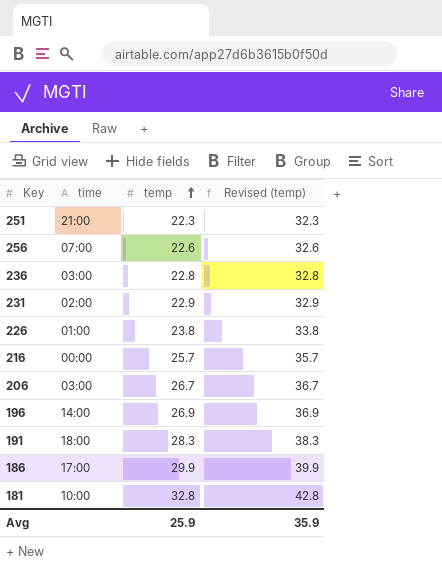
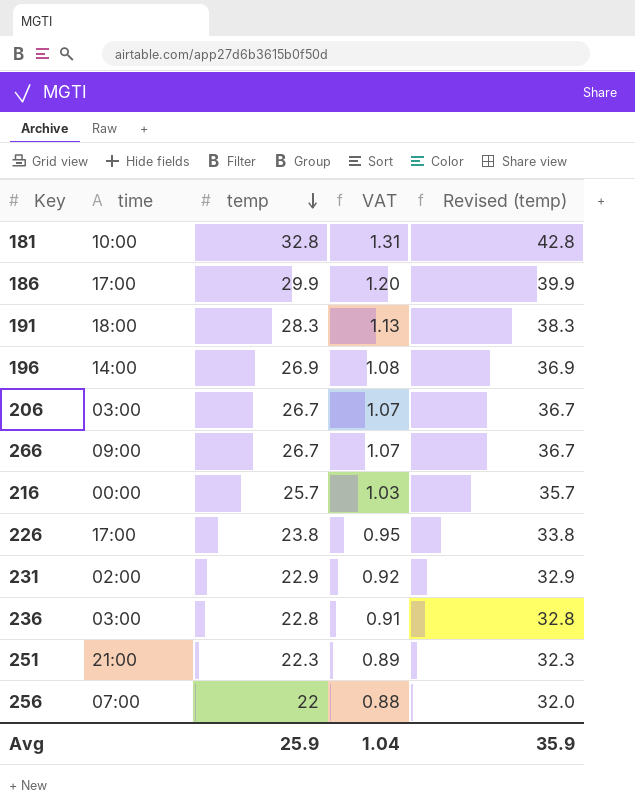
row order: temp ascending -> temp descending
column VAT | formula: none -> [temp] * 0.04
row 266: none -> 09:00 | 26.7 | 1.07 | 36.7
226 | time: 01:00 -> 17:00
256 | temp: 22.6 -> 22
256 | Revised (temp): 32.6 -> 32.0

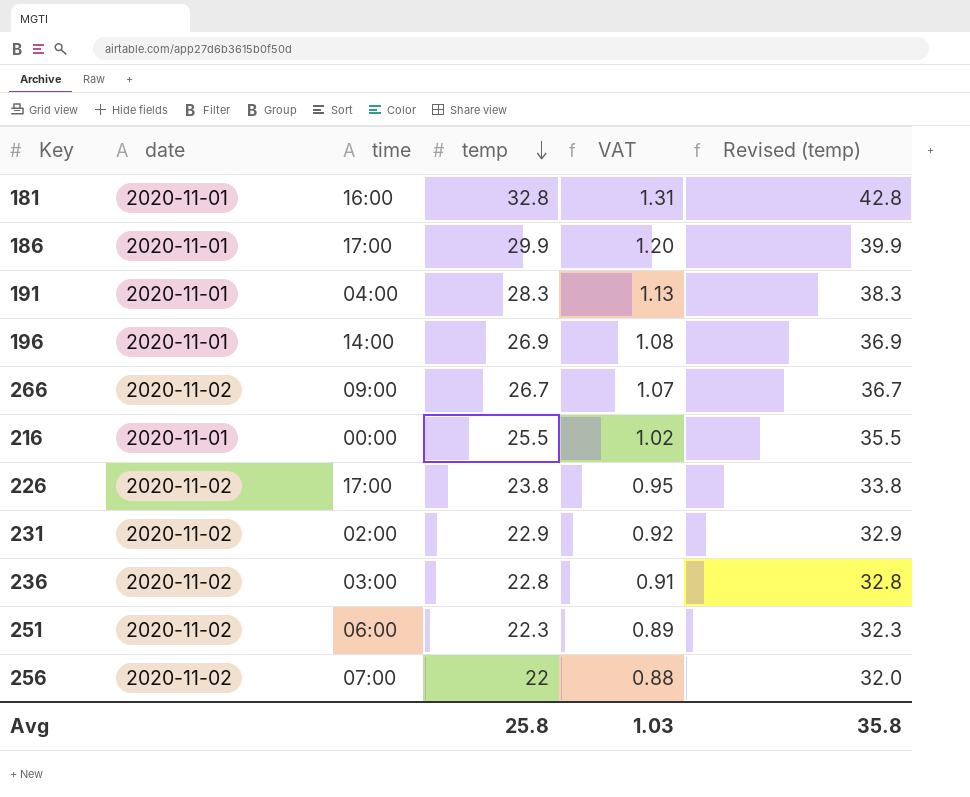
column date | position: none -> 2
row 206: 03:00 | 26.7 | 1.07 | 36.7 -> none
181 | time: 10:00 -> 16:00
191 | time: 18:00 -> 04:00
216 | temp: 25.7 -> 25.5
216 | VAT: 1.03 -> 1.02
216 | Revised (temp): 35.7 -> 35.5
251 | time: 21:00 -> 06:00
Avg | temp: 25.9 -> 25.8
Avg | VAT: 1.04 -> 1.03
Avg | Revised (temp): 35.9 -> 35.8

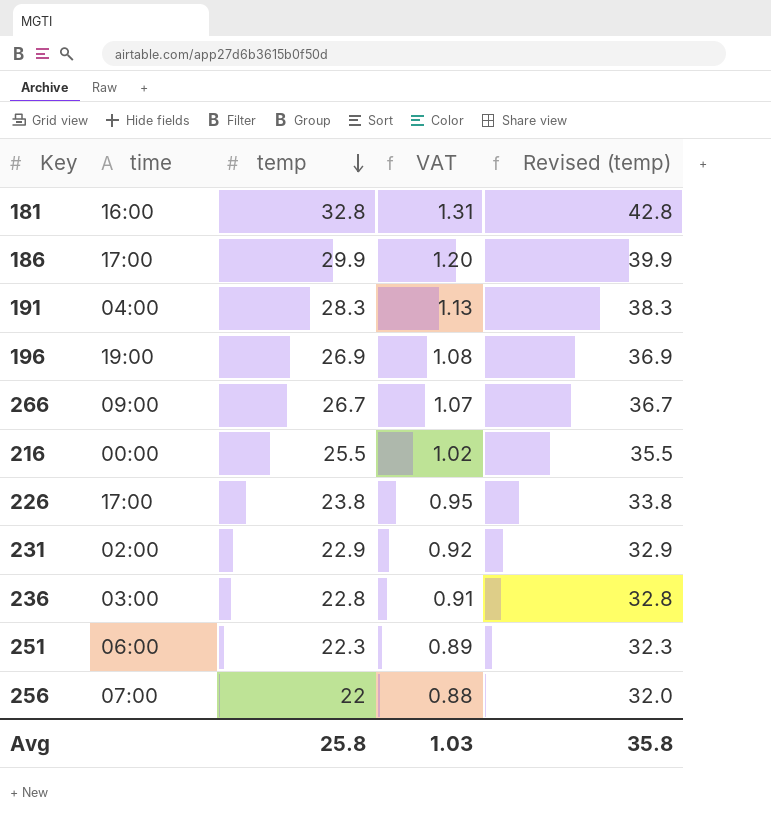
column date | position: 2 -> none
196 | time: 14:00 -> 19:00

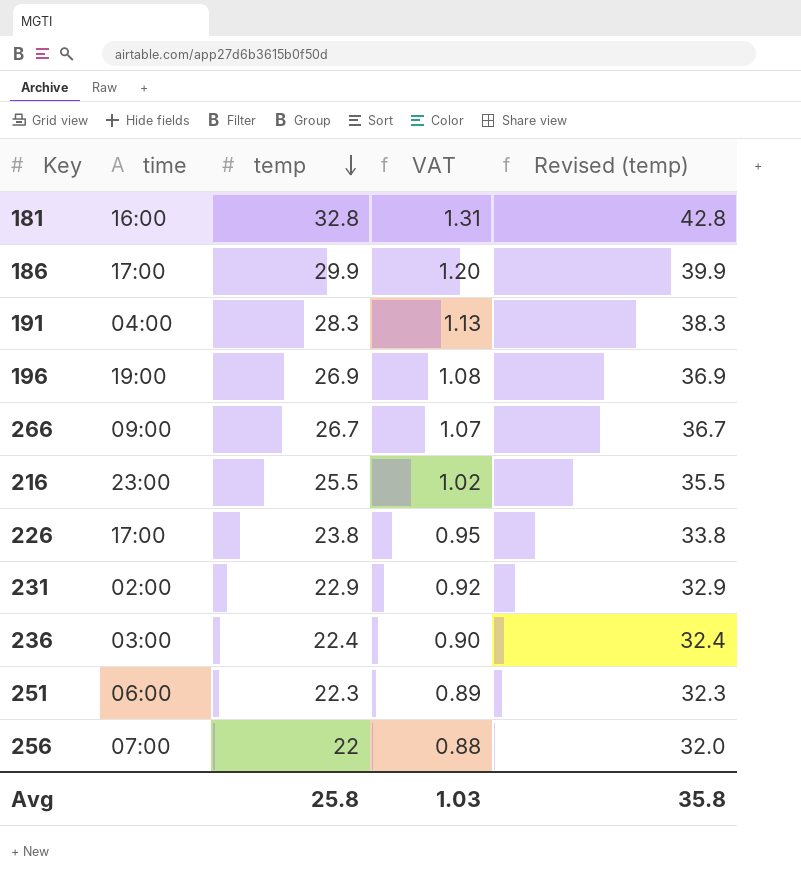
216 | time: 00:00 -> 23:00
236 | temp: 22.8 -> 22.4
236 | VAT: 0.91 -> 0.90
236 | Revised (temp): 32.8 -> 32.4

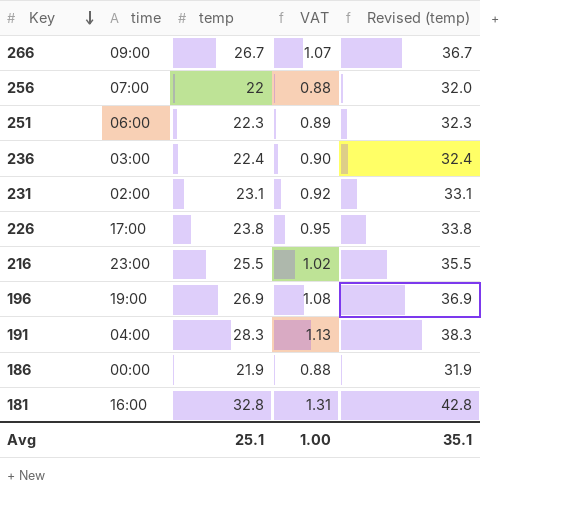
row order: temp descending -> Key descending
231 | temp: 22.9 -> 23.1
231 | Revised (temp): 32.9 -> 33.1
186 | time: 17:00 -> 00:00
186 | temp: 29.9 -> 21.9
186 | VAT: 1.20 -> 0.88
186 | Revised (temp): 39.9 -> 31.9
Avg | temp: 25.8 -> 25.1
Avg | VAT: 1.03 -> 1.00
Avg | Revised (temp): 35.8 -> 35.1

